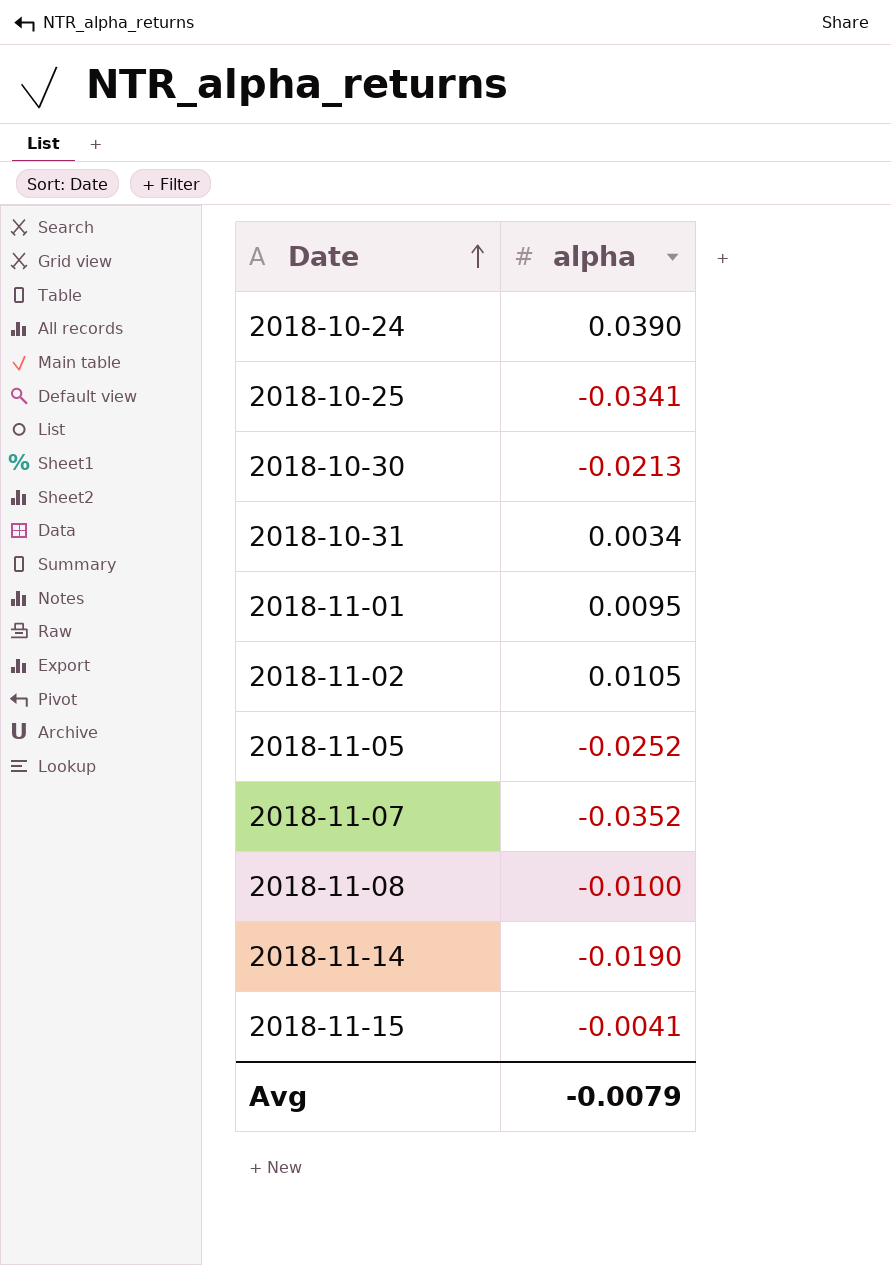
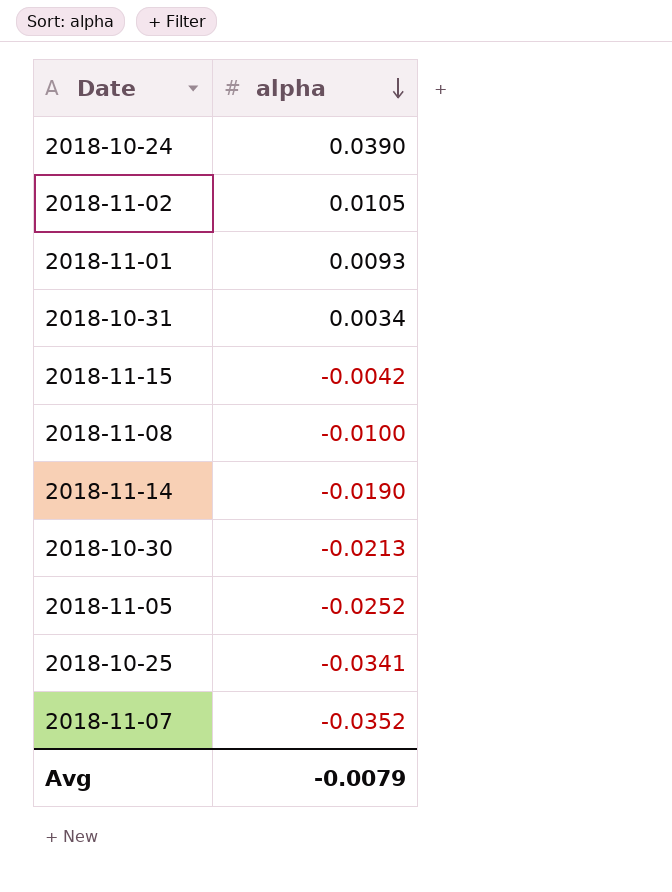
row order: Date ascending -> alpha descending
2018-11-01 | alpha: 0.0095 -> 0.0093
2018-11-15 | alpha: -0.0041 -> -0.0042

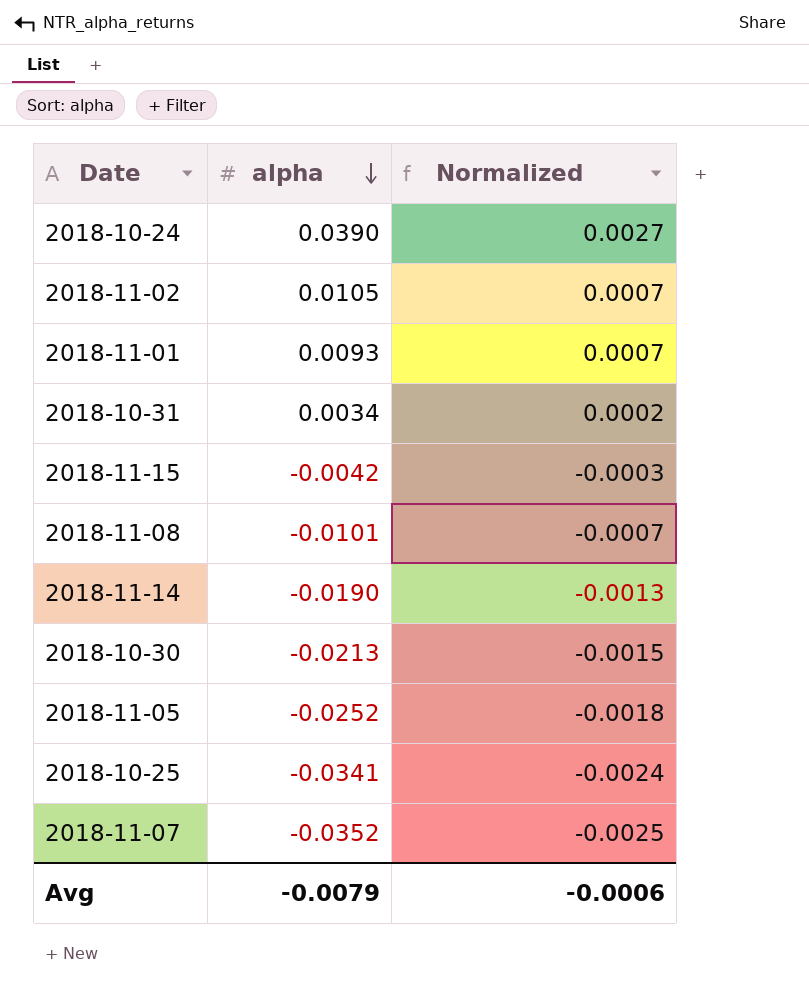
column Normalized | formula: none -> [alpha] * 0.07
2018-11-08 | alpha: -0.0100 -> -0.0101

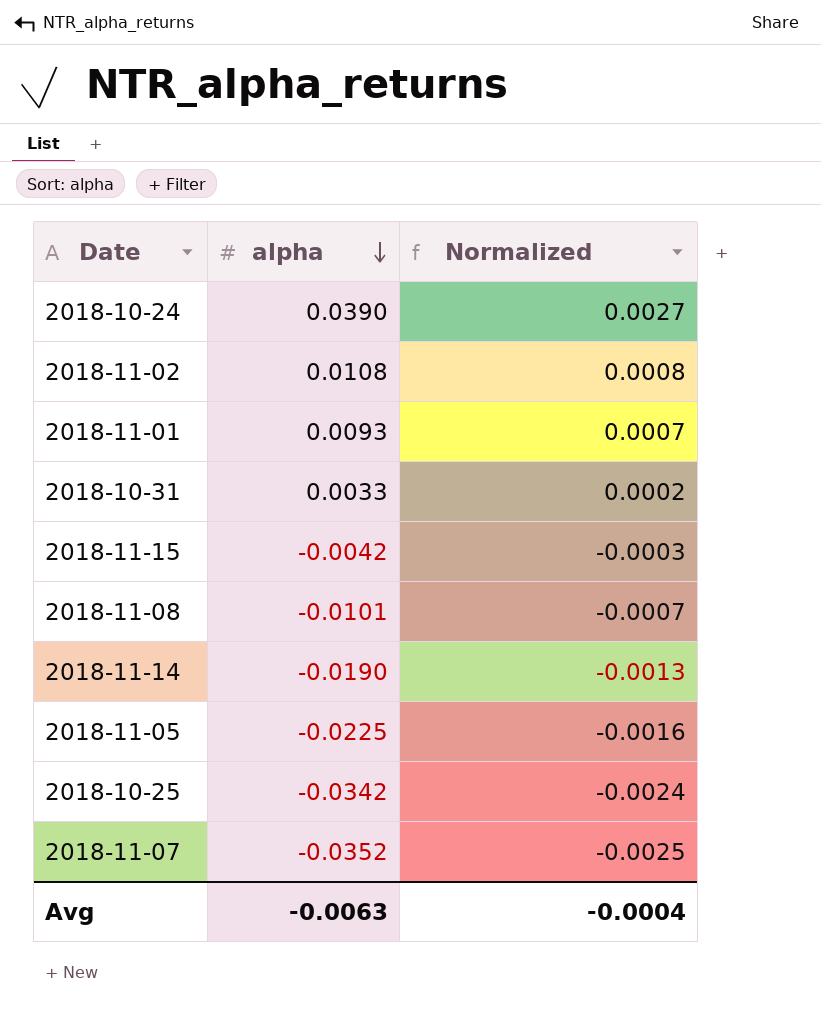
row 2018-10-30: -0.0213 | -0.0015 -> none
2018-11-02 | alpha: 0.0105 -> 0.0108
2018-11-02 | Normalized: 0.0007 -> 0.0008
2018-10-31 | alpha: 0.0034 -> 0.0033
2018-11-05 | alpha: -0.0252 -> -0.0225
2018-11-05 | Normalized: -0.0018 -> -0.0016
2018-10-25 | alpha: -0.0341 -> -0.0342
Avg | alpha: -0.0079 -> -0.0063
Avg | Normalized: -0.0006 -> -0.0004

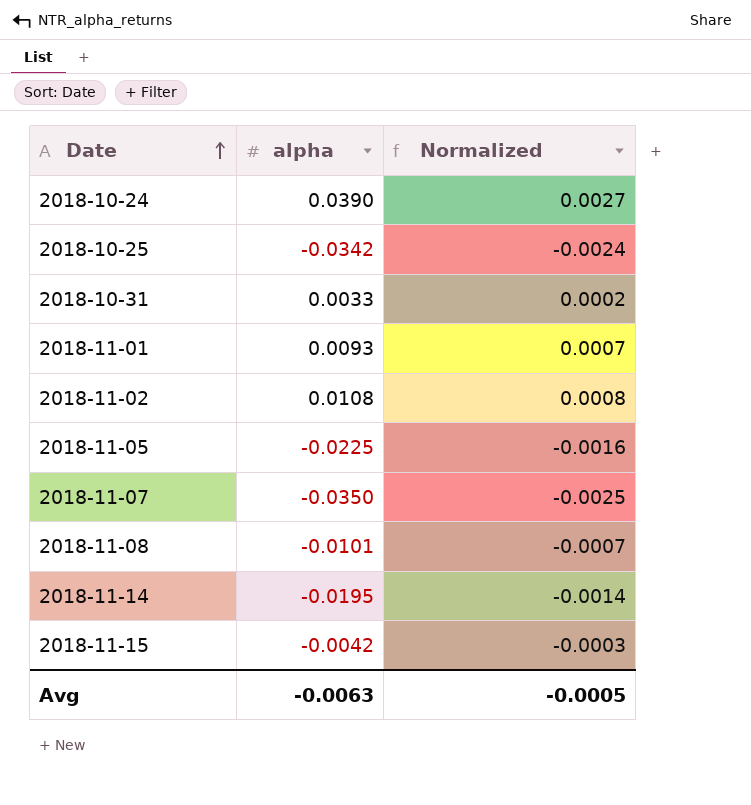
row order: alpha descending -> Date ascending
2018-11-07 | alpha: -0.0352 -> -0.0350
2018-11-14 | alpha: -0.0190 -> -0.0195
2018-11-14 | Normalized: -0.0013 -> -0.0014
Avg | Normalized: -0.0004 -> -0.0005

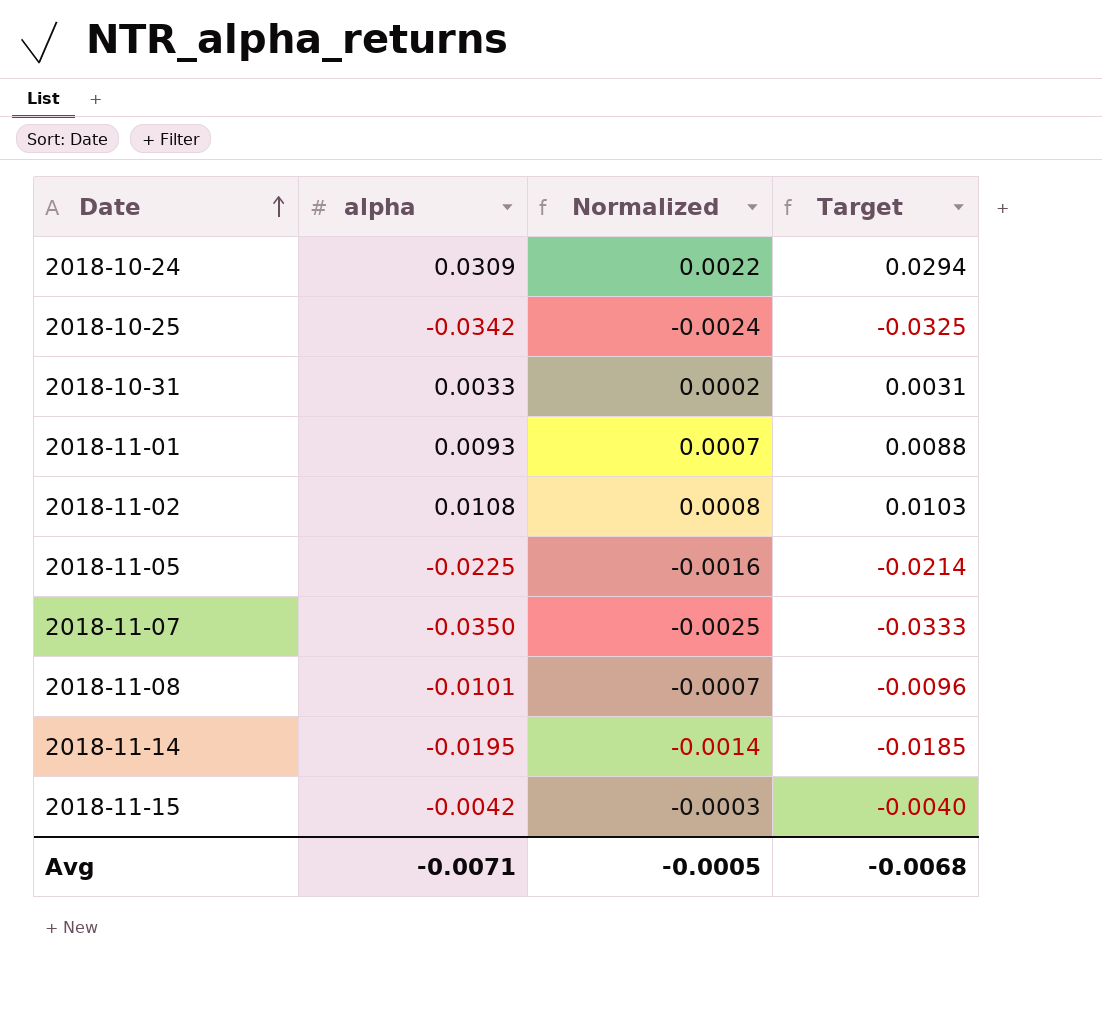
column Target | formula: none -> [alpha] * 0.95
2018-10-24 | alpha: 0.0390 -> 0.0309
2018-10-24 | Normalized: 0.0027 -> 0.0022
Avg | alpha: -0.0063 -> -0.0071

